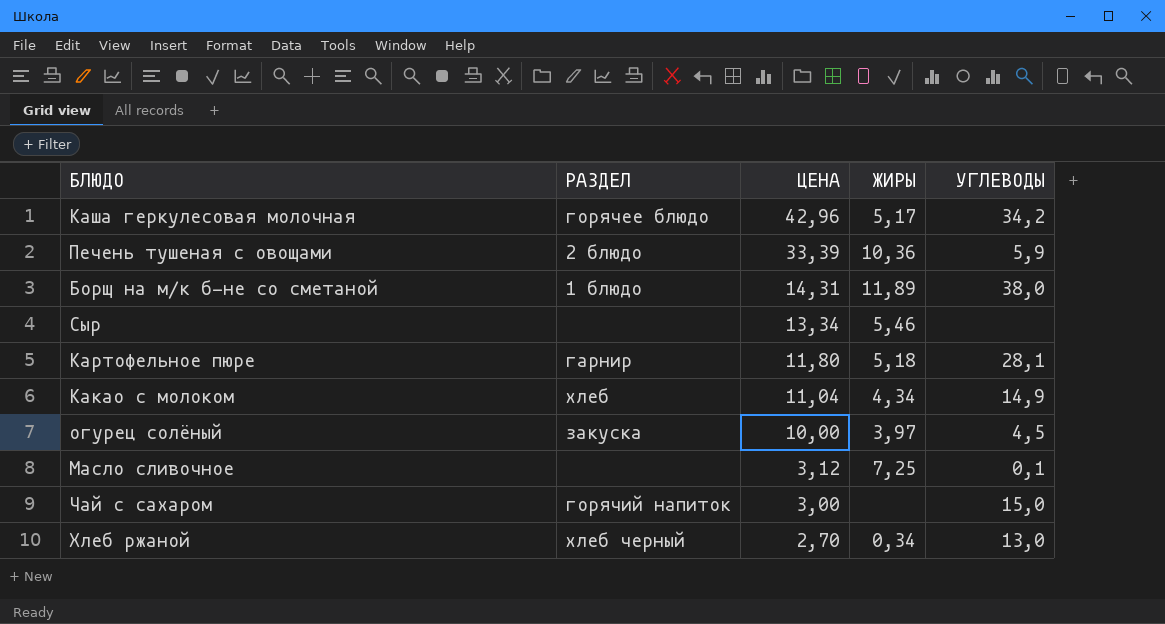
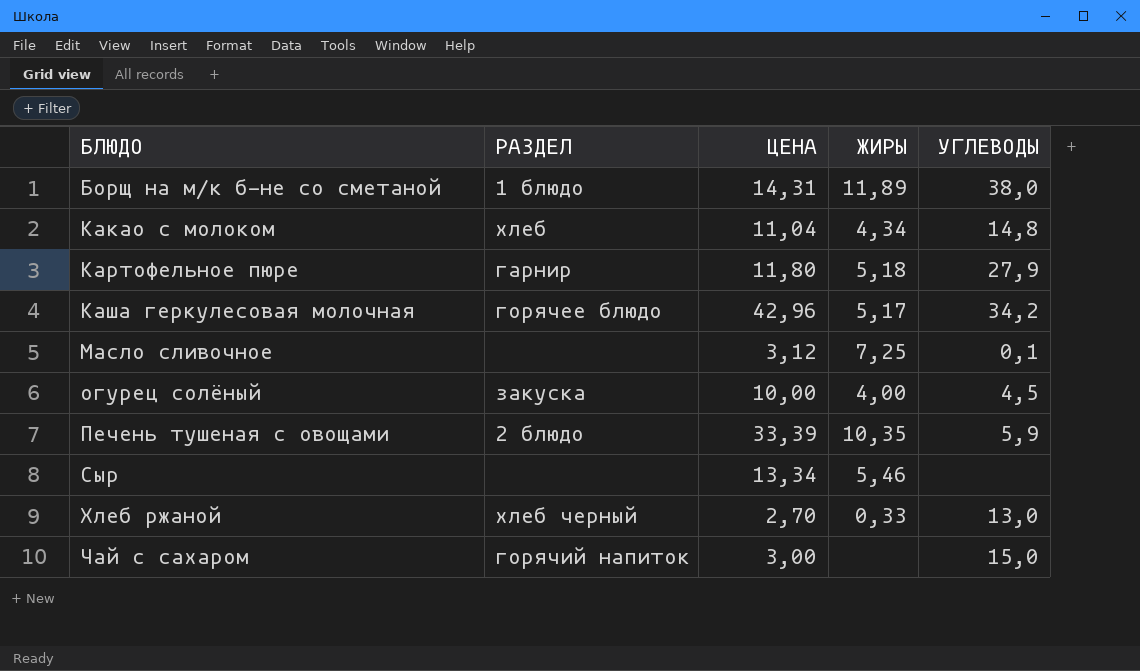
row order: ЦЕНА descending -> БЛЮДО ascending
Какао с молоком | УГЛЕВОДЫ: 14,9 -> 14,8
Картофельное пюре | УГЛЕВОДЫ: 28,1 -> 27,9
огурец солёный | ЖИРЫ: 3,97 -> 4,00
Печень тушеная с овощами | ЖИРЫ: 10,36 -> 10,35
Хлеб ржаной | ЖИРЫ: 0,34 -> 0,33

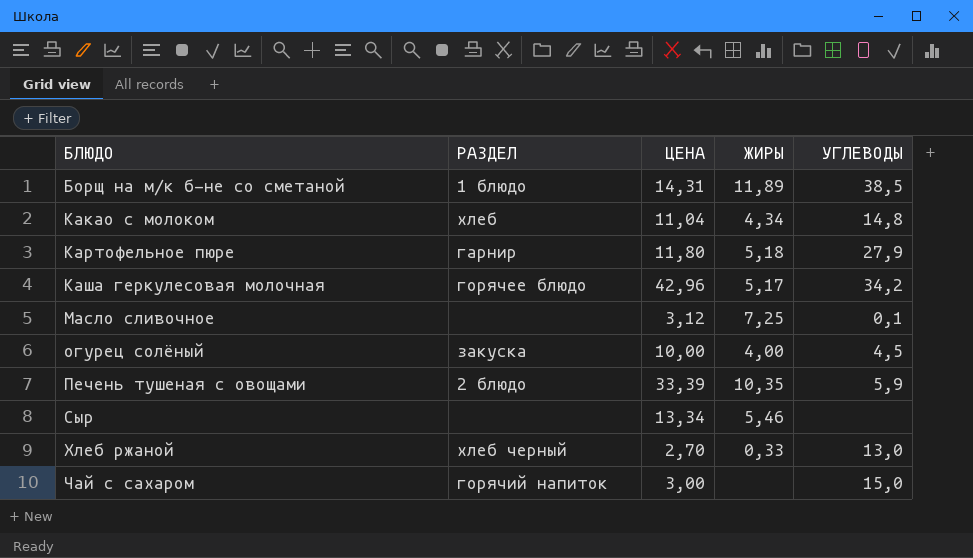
Борщ на м/к б-не со сметаной | УГЛЕВОДЫ: 38,0 -> 38,5

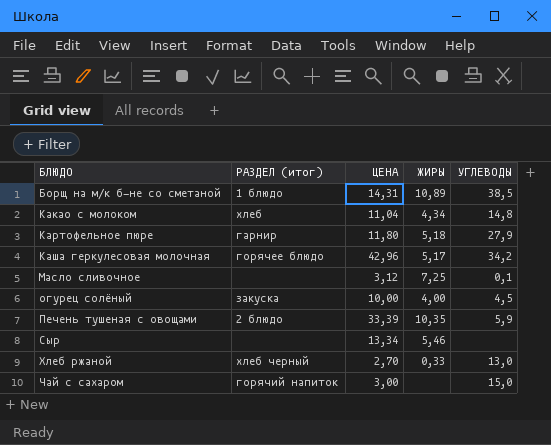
column name: РАЗДЕЛ -> РАЗДЕЛ (итог)
Борщ на м/к б-не со сметаной | ЖИРЫ: 11,89 -> 10,89

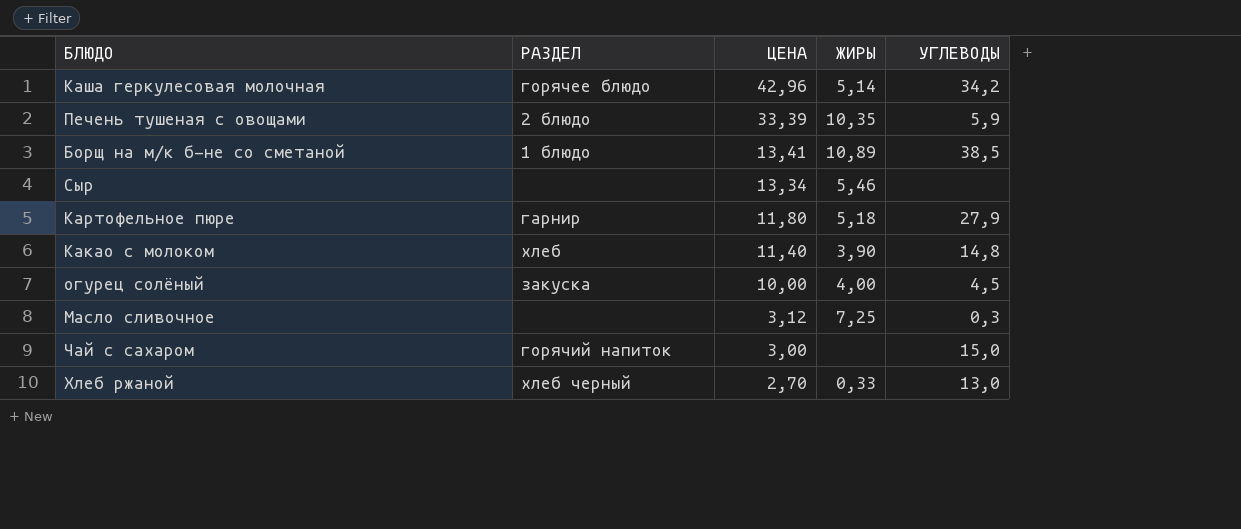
row order: БЛЮДО ascending -> ЦЕНА descending
column name: РАЗДЕЛ (итог) -> РАЗДЕЛ
Каша геркулесовая молочная | ЖИРЫ: 5,17 -> 5,14
Борщ на м/к б-не со сметаной | ЦЕНА: 14,31 -> 13,41
Какао с молоком | ЦЕНА: 11,04 -> 11,40
Какао с молоком | ЖИРЫ: 4,34 -> 3,90
Масло сливочное | УГЛЕВОДЫ: 0,1 -> 0,3

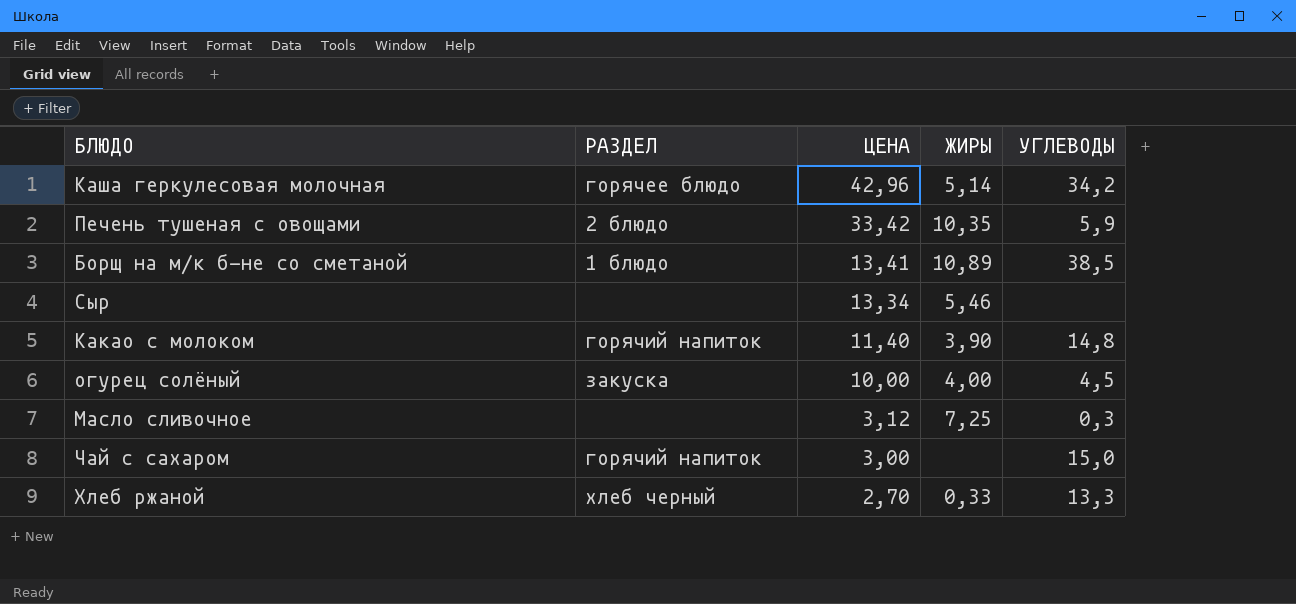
row Картофельное пюре: гарнир | 11,80 | 5,18 | 27,9 -> none
Печень тушеная с овощами | ЦЕНА: 33,39 -> 33,42
Какао с молоком | РАЗДЕЛ: хлеб -> горячий напиток
Хлеб ржаной | УГЛЕВОДЫ: 13,0 -> 13,3

